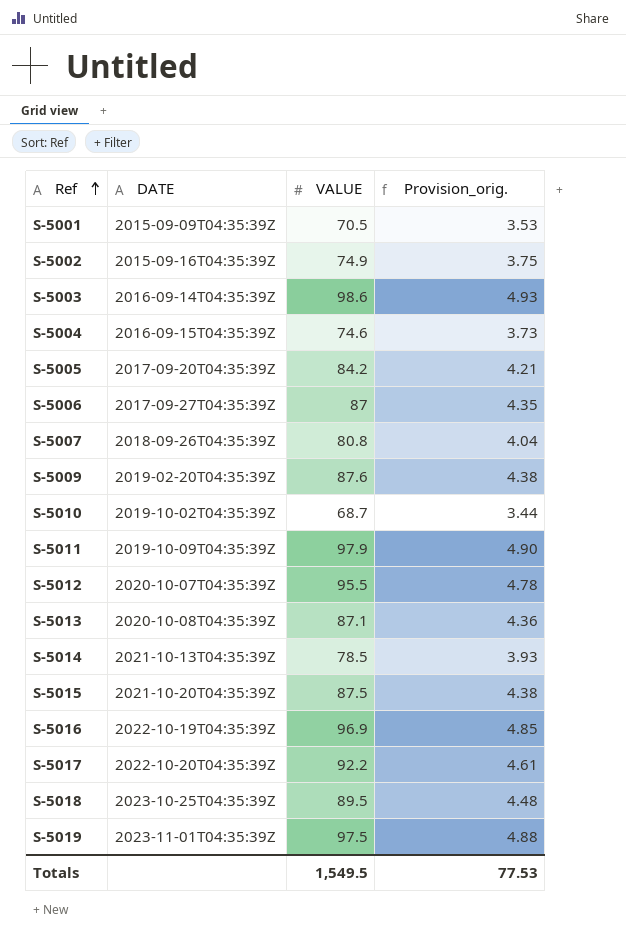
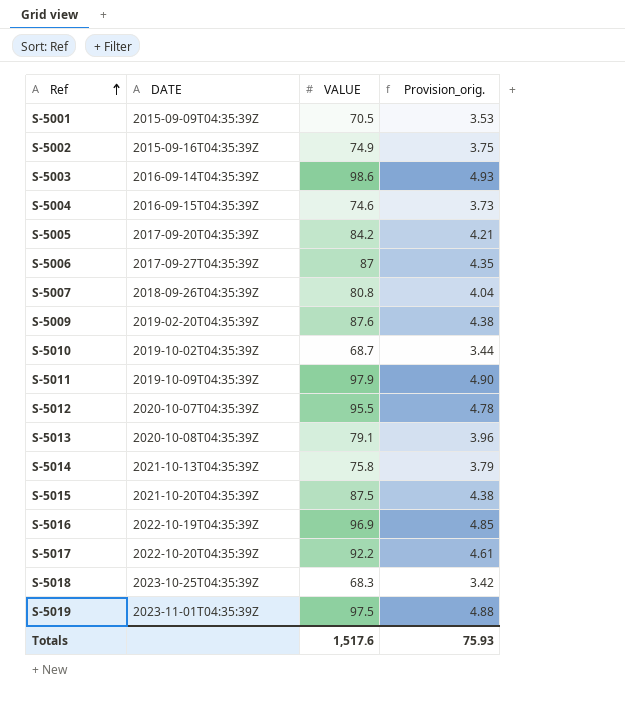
S-5013 | VALUE: 87.1 -> 79.1
S-5013 | Provision_orig.: 4.36 -> 3.96
S-5014 | VALUE: 78.5 -> 75.8
S-5014 | Provision_orig.: 3.93 -> 3.79
S-5018 | VALUE: 89.5 -> 68.3
S-5018 | Provision_orig.: 4.48 -> 3.42
Totals | VALUE: 1,549.5 -> 1,517.6
Totals | Provision_orig.: 77.53 -> 75.93

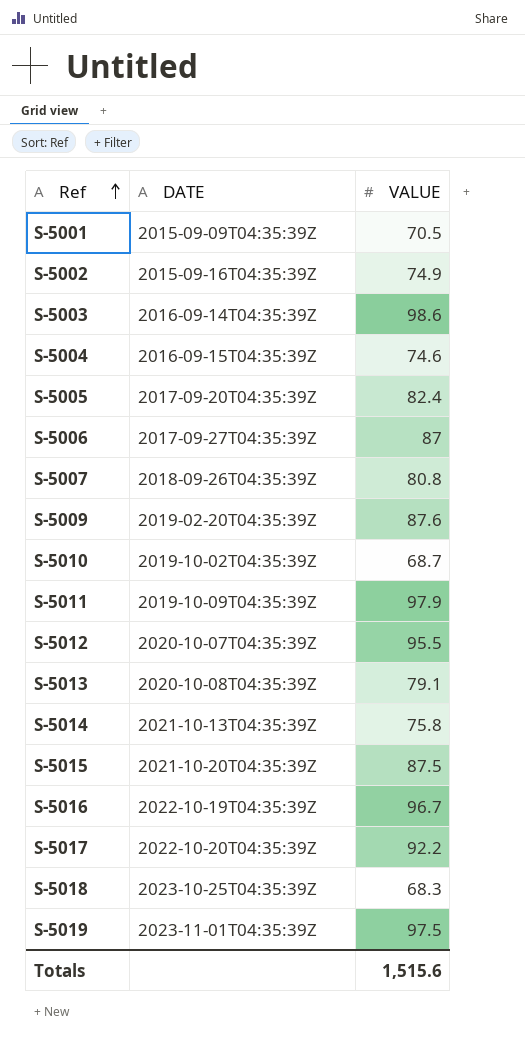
column Provision_orig. | formula: [VALUE] * 0.05 -> none
S-5005 | VALUE: 84.2 -> 82.4
S-5016 | VALUE: 96.9 -> 96.7
Totals | VALUE: 1,517.6 -> 1,515.6

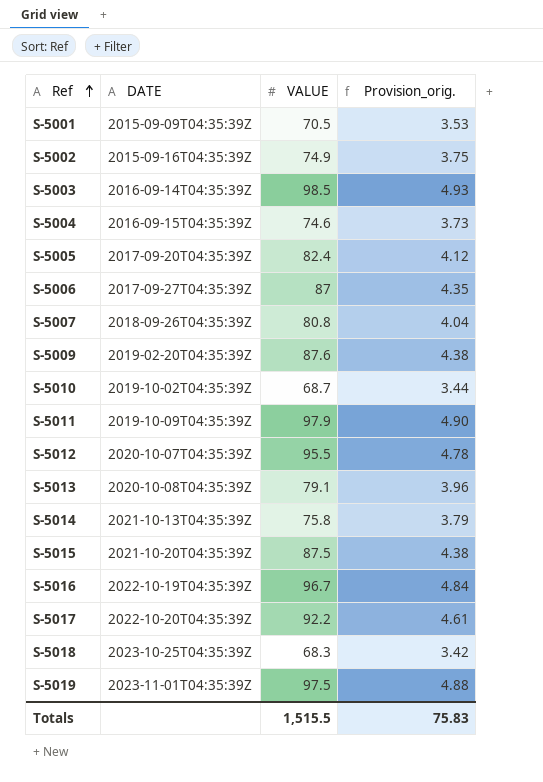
column Provision_orig. | formula: none -> [VALUE] * 0.05
S-5003 | VALUE: 98.6 -> 98.5
Totals | VALUE: 1,515.6 -> 1,515.5

